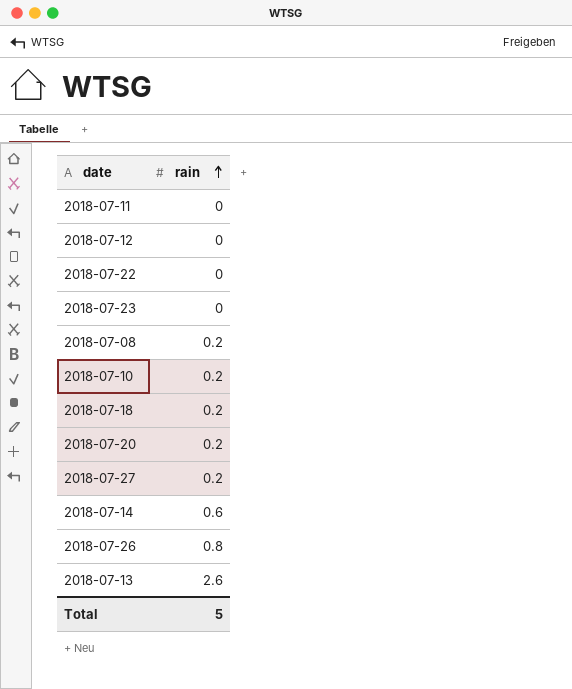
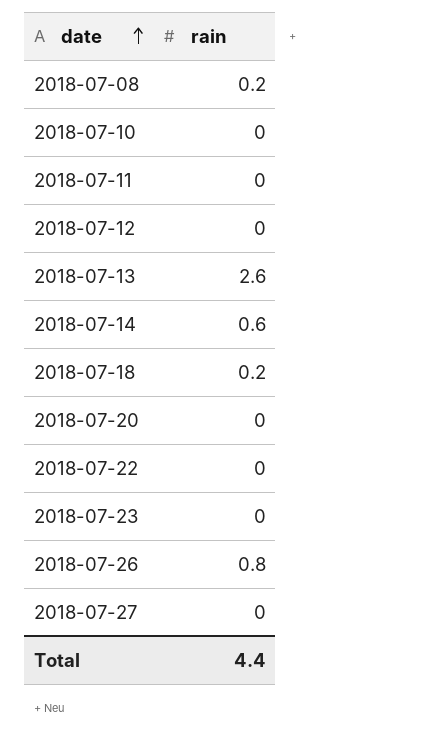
row order: rain ascending -> date ascending
2018-07-10 | rain: 0.2 -> 0
2018-07-20 | rain: 0.2 -> 0
2018-07-27 | rain: 0.2 -> 0
Total | rain: 5 -> 4.4

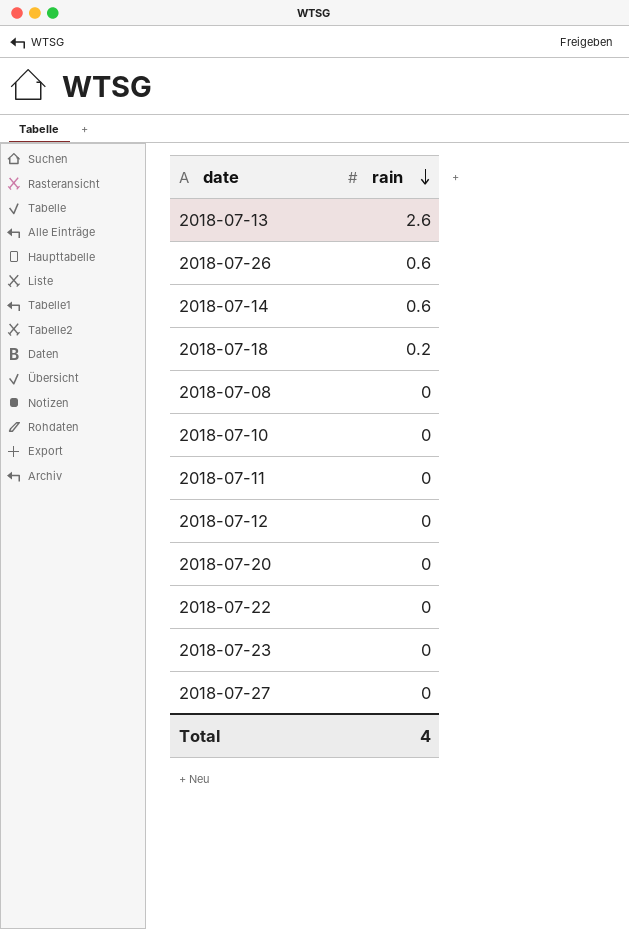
row order: date ascending -> rain descending
2018-07-26 | rain: 0.8 -> 0.6
2018-07-08 | rain: 0.2 -> 0
Total | rain: 4.4 -> 4

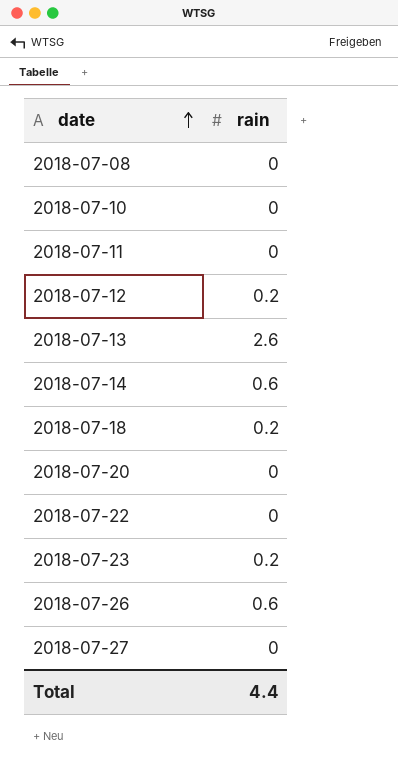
row order: rain descending -> date ascending
2018-07-12 | rain: 0 -> 0.2
2018-07-23 | rain: 0 -> 0.2
Total | rain: 4 -> 4.4

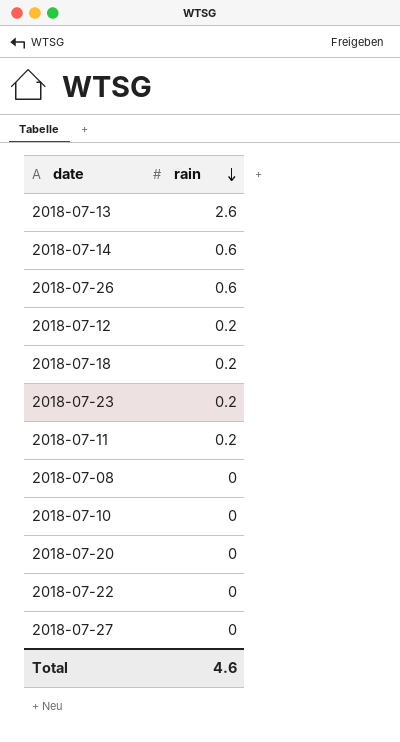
row order: date ascending -> rain descending
2018-07-11 | rain: 0 -> 0.2
Total | rain: 4.4 -> 4.6

